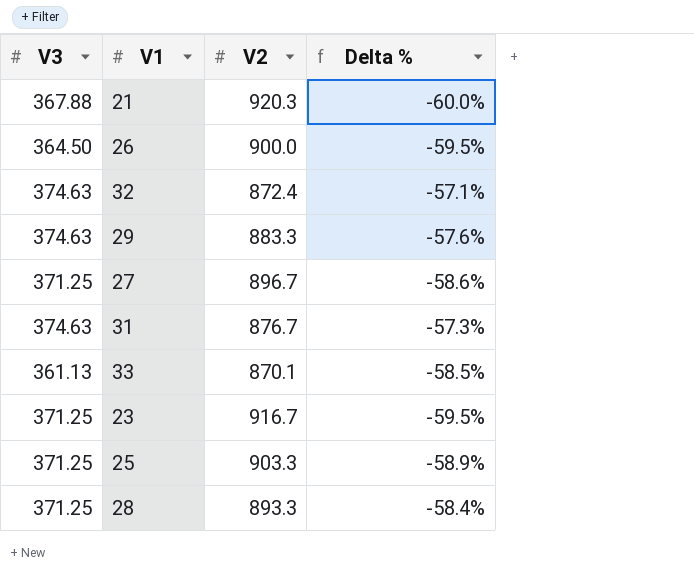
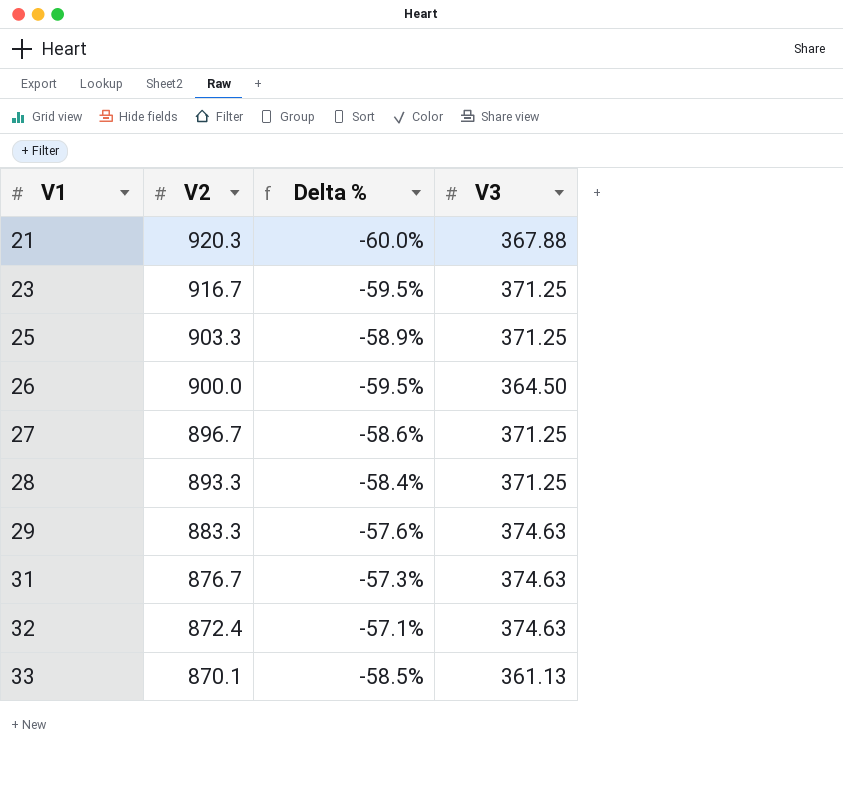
row order: none -> V1 ascending
column V3 | position: 1 -> 4

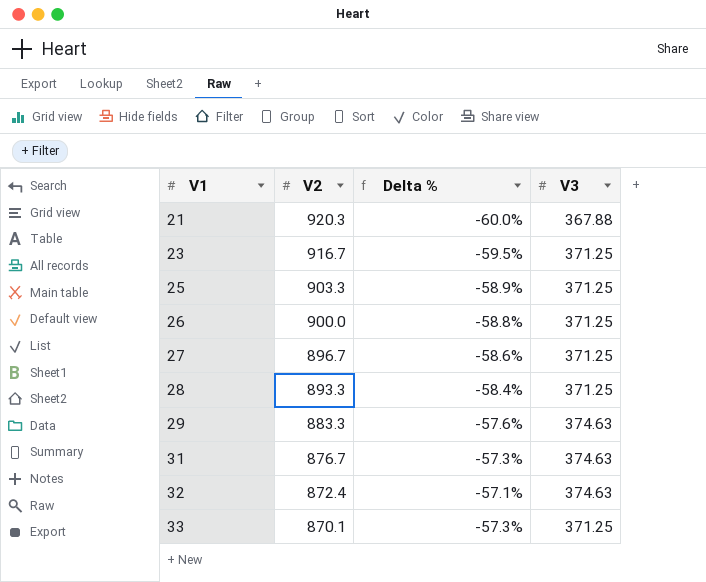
26 | Delta %: -59.5% -> -58.8%
26 | V3: 364.50 -> 371.25
33 | Delta %: -58.5% -> -57.3%
33 | V3: 361.13 -> 371.25

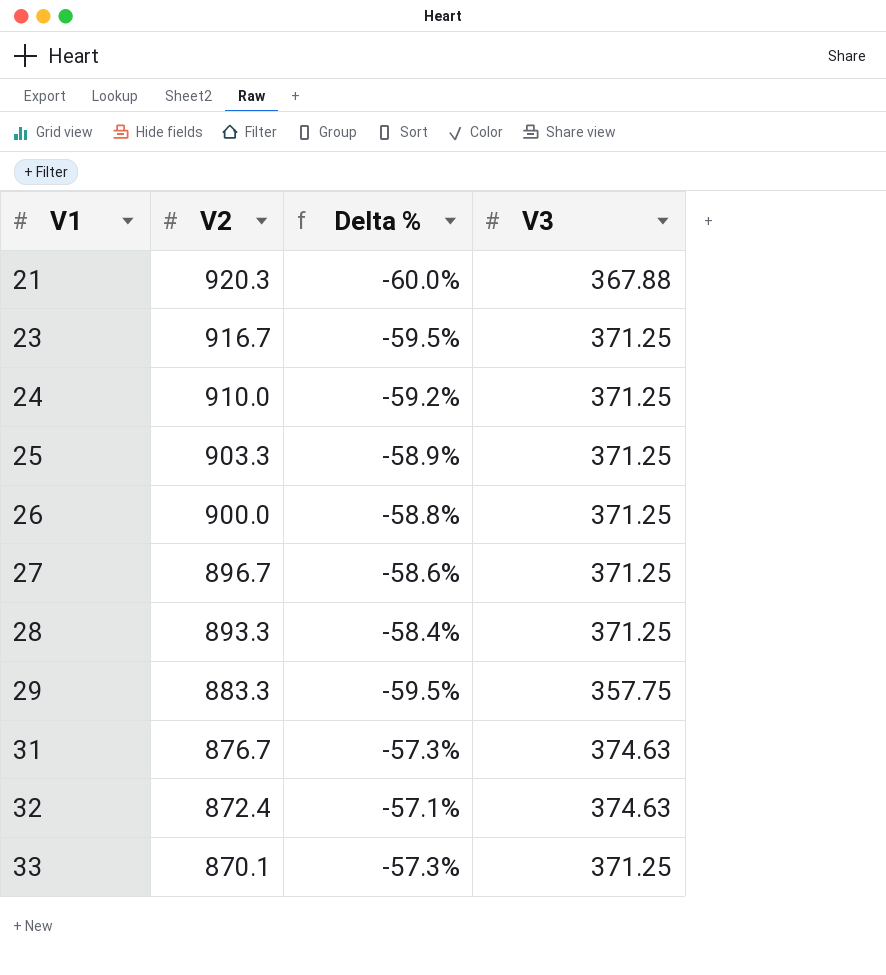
row 24: none -> 910.0 | -59.2% | 371.25
29 | Delta %: -57.6% -> -59.5%
29 | V3: 374.63 -> 357.75

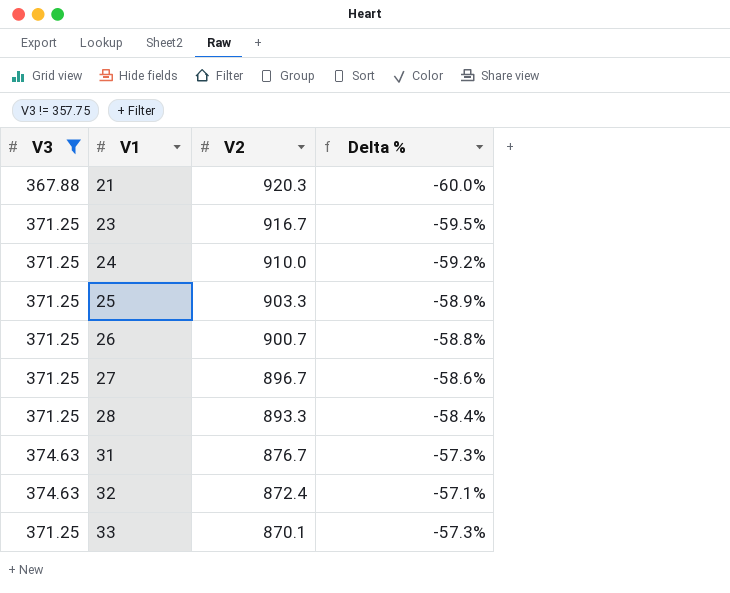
filter: none -> V3 != 357.75
column V3 | position: 4 -> 1
26 | V2: 900.0 -> 900.7

